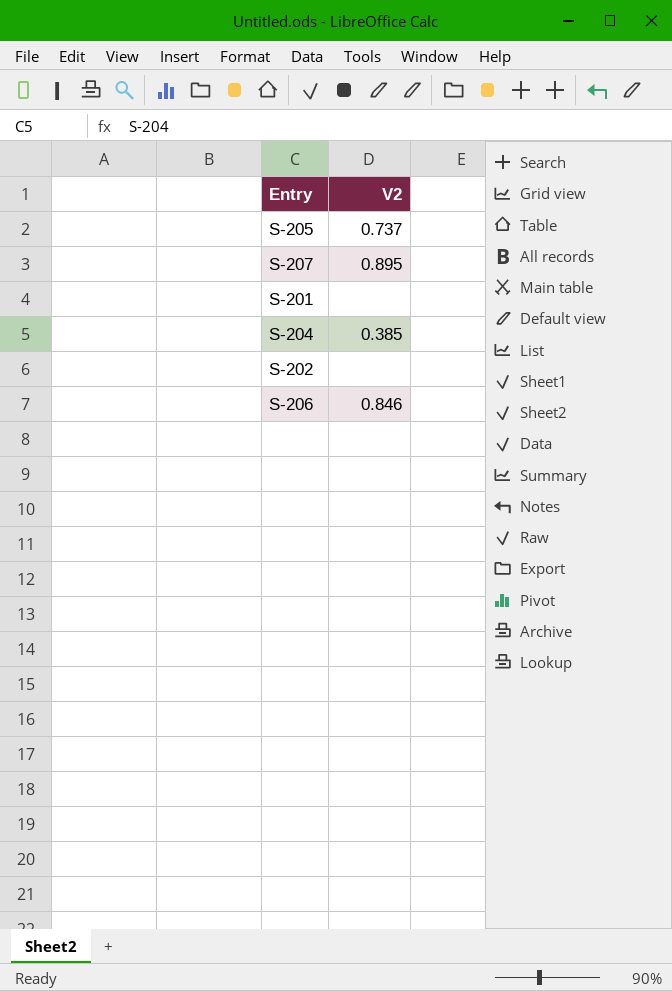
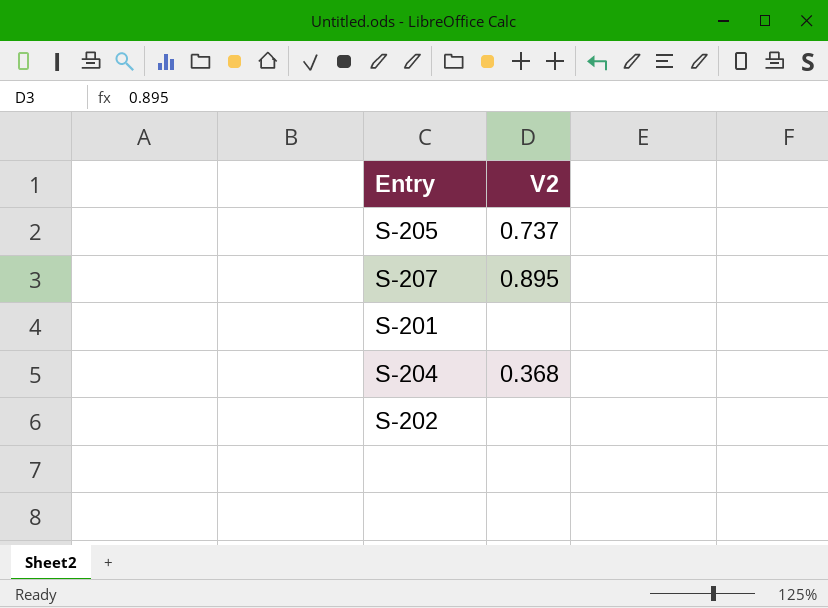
row S-206: 0.846 -> none
S-204 | V2: 0.385 -> 0.368

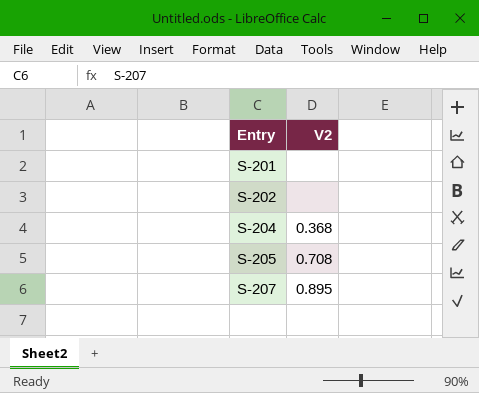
row order: none -> Entry ascending
S-205 | V2: 0.737 -> 0.708

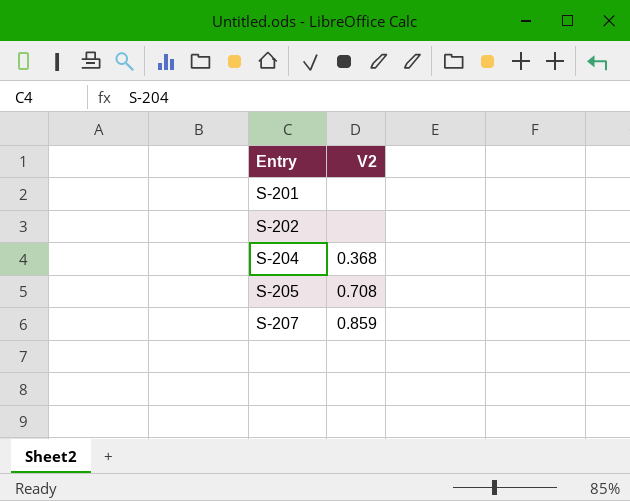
S-207 | V2: 0.895 -> 0.859

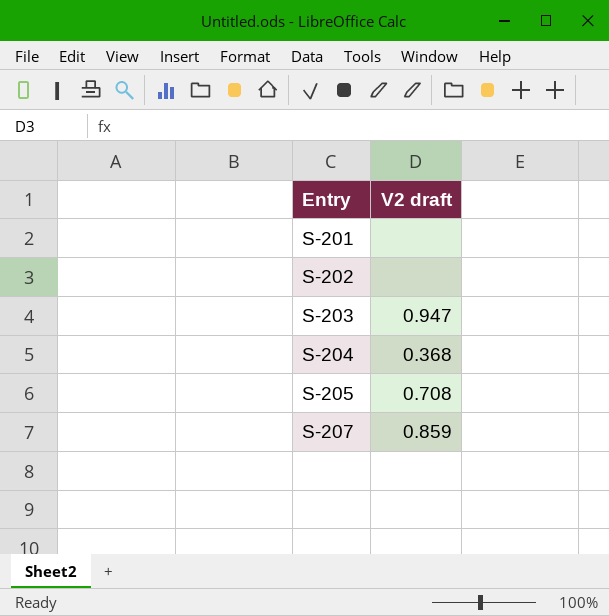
column name: V2 -> V2 draft
row S-203: none -> 0.947

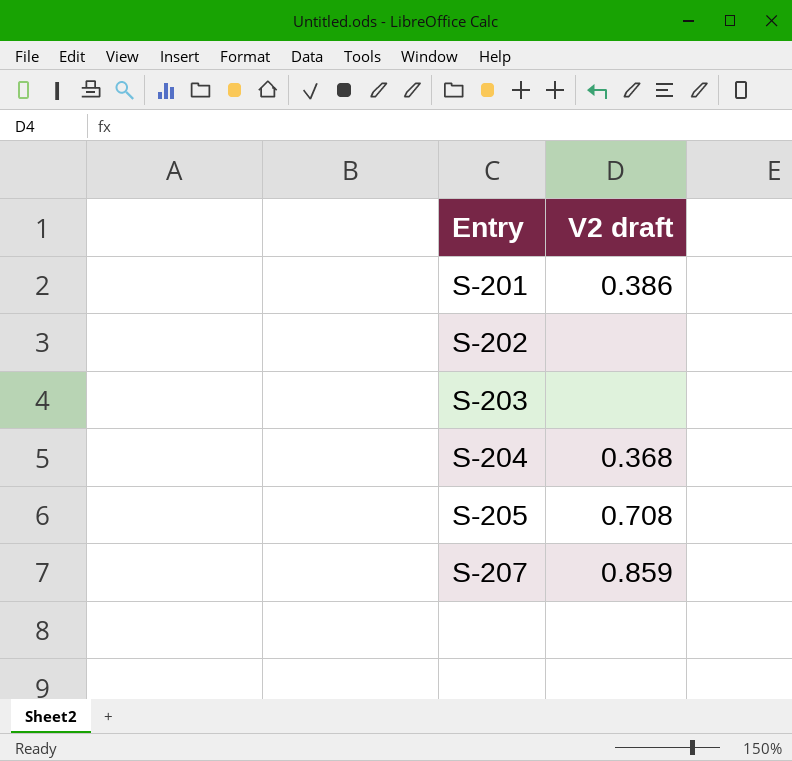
S-201 | V2 draft: none -> 0.386
S-203 | V2 draft: 0.947 -> none

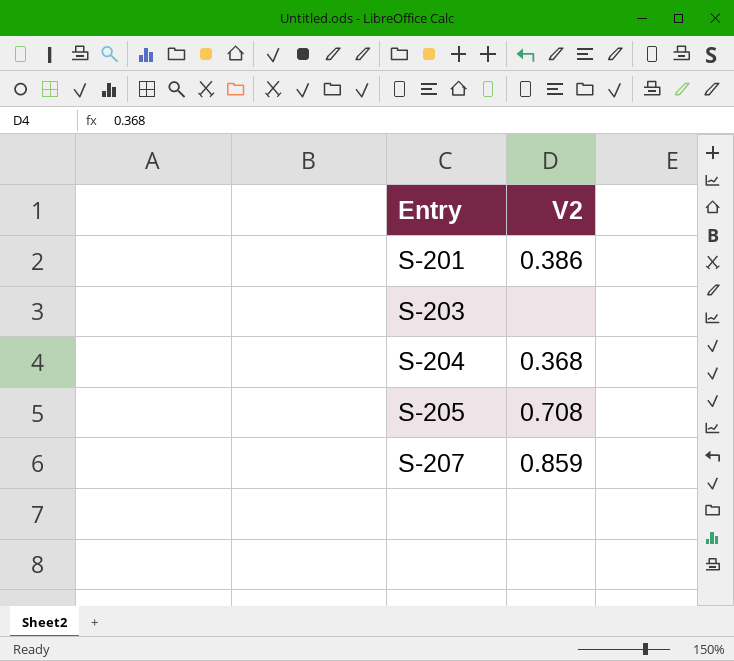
column name: V2 draft -> V2
row S-202: none -> none

